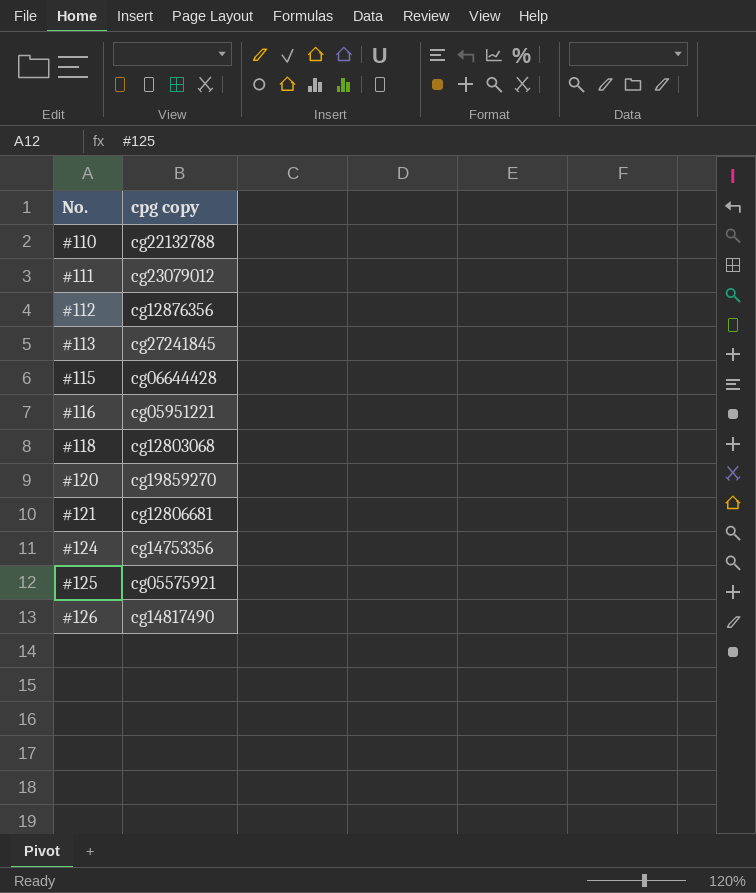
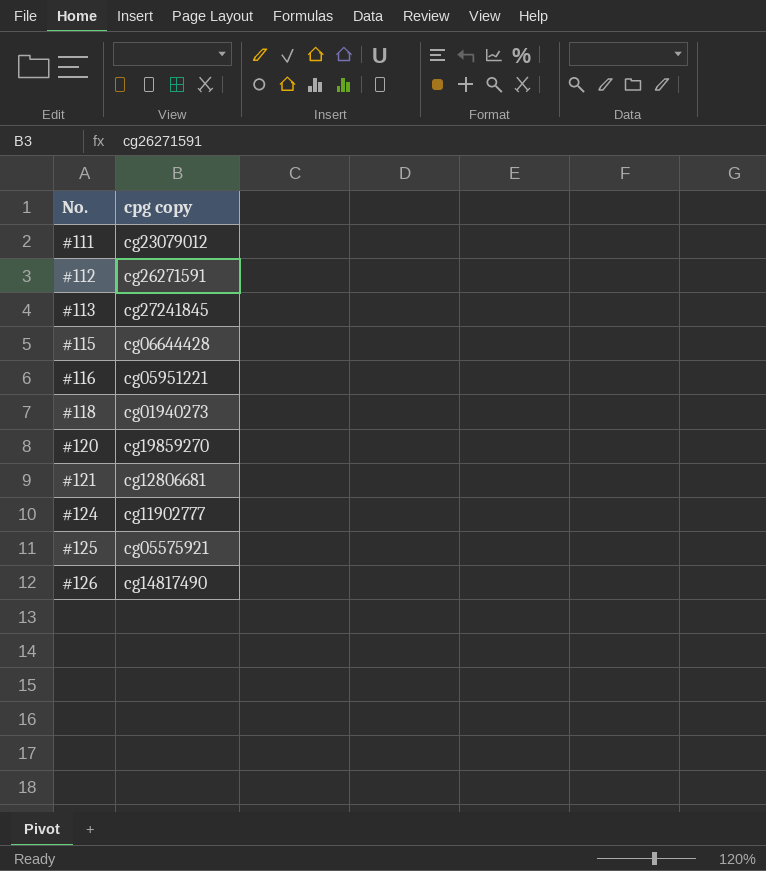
row #110: cg22132788 -> none
#112 | cpg copy: cg12876356 -> cg26271591
#118 | cpg copy: cg12803068 -> cg01940273
#124 | cpg copy: cg14753356 -> cg11902777

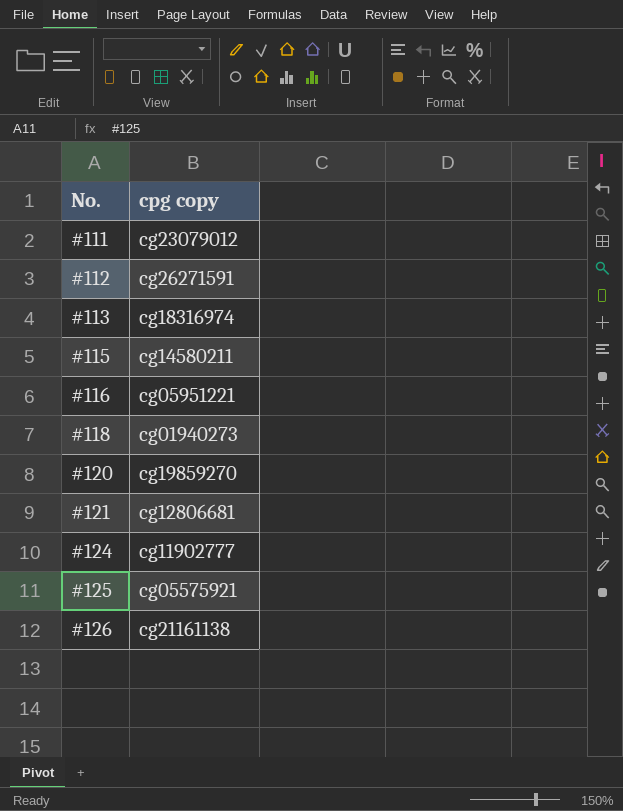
#113 | cpg copy: cg27241845 -> cg18316974
#115 | cpg copy: cg06644428 -> cg14580211
#126 | cpg copy: cg14817490 -> cg21161138

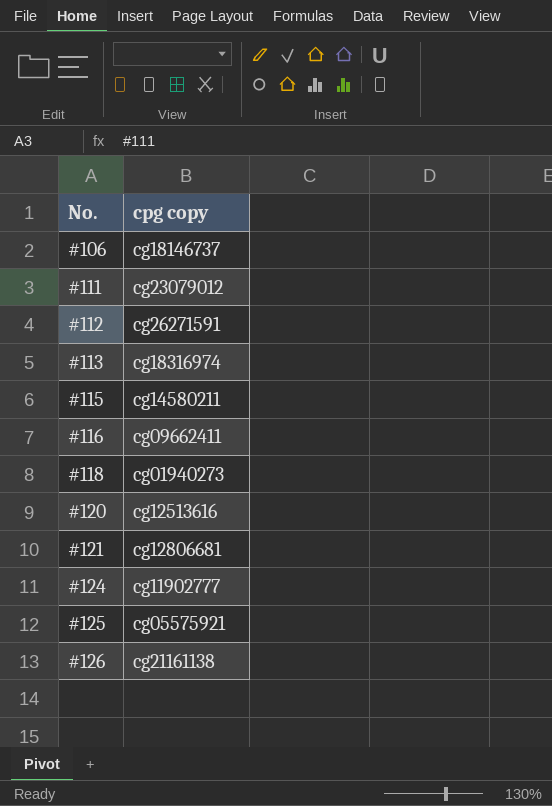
row #106: none -> cg18146737
#116 | cpg copy: cg05951221 -> cg09662411
#120 | cpg copy: cg19859270 -> cg12513616

